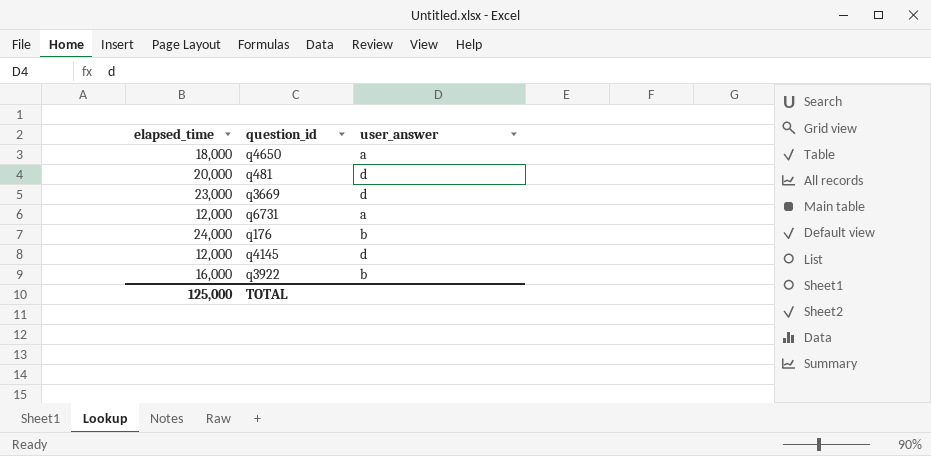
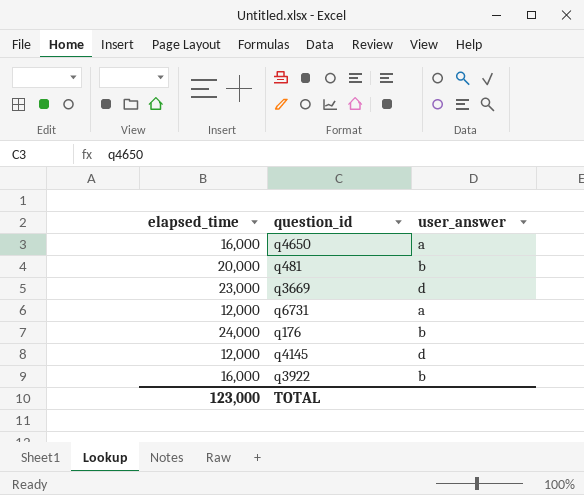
q4650 | elapsed_time: 18,000 -> 16,000
q481 | user_answer: d -> b
TOTAL | elapsed_time: 125,000 -> 123,000

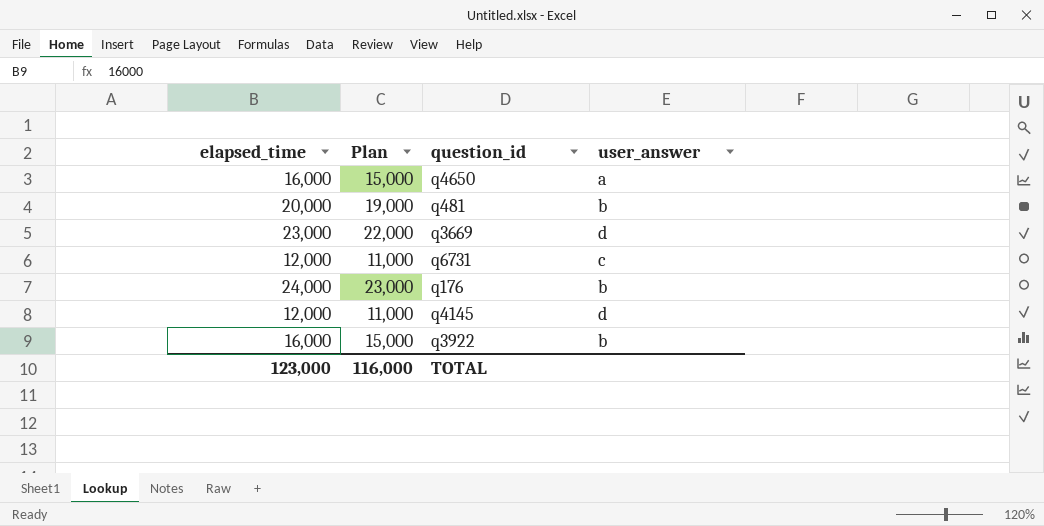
column Plan | formula: none -> [elapsed_time] - 1000
q6731 | user_answer: a -> c

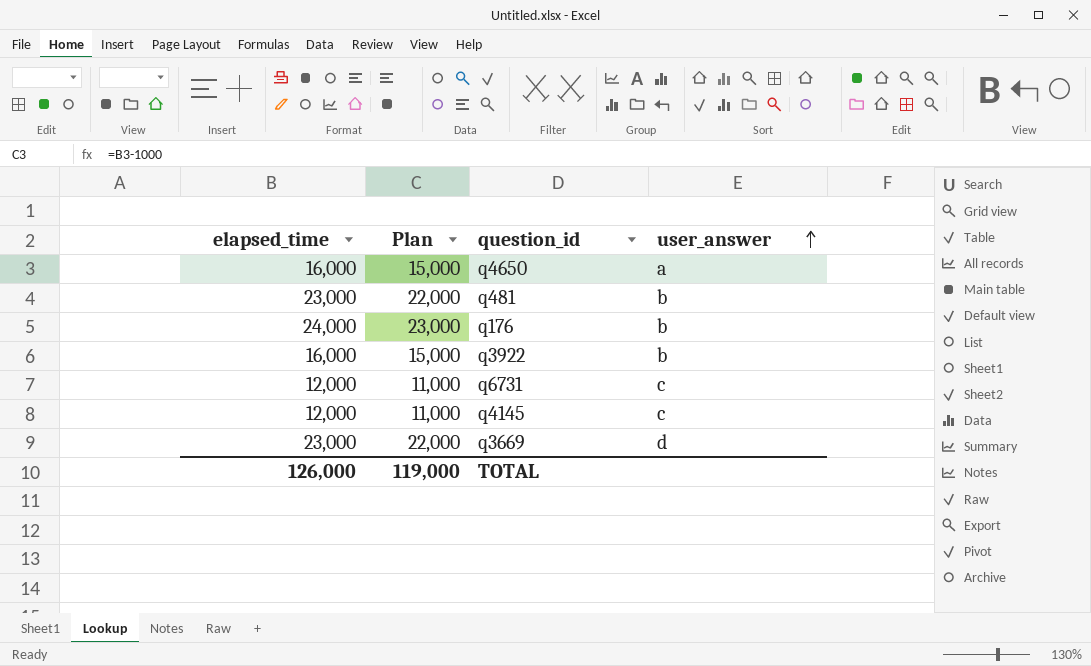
row order: none -> user_answer ascending
q481 | elapsed_time: 20,000 -> 23,000
q481 | Plan: 19,000 -> 22,000
q4145 | user_answer: d -> c
TOTAL | elapsed_time: 123,000 -> 126,000
TOTAL | Plan: 116,000 -> 119,000

